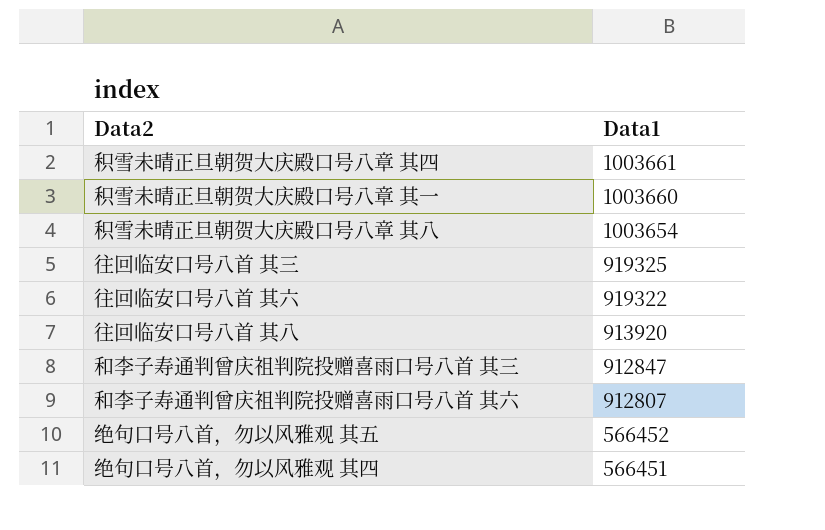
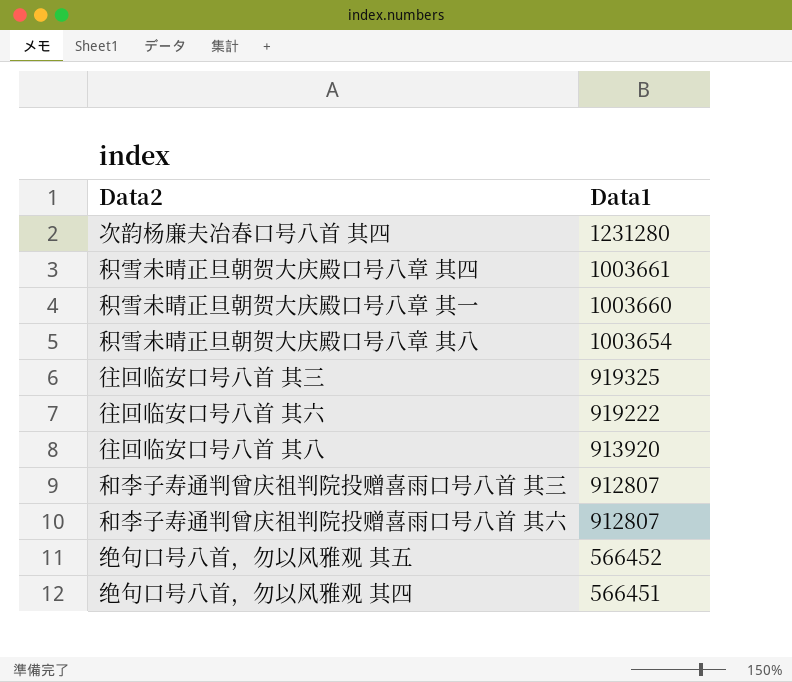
row 次韵杨廉夫冶春口号八首 其四: none -> 1231280
往回临安口号八首 其六 | Data1: 919322 -> 919222
和李子寿通判曾庆祖判院投赠喜雨口号八首 其三 | Data1: 912847 -> 912807

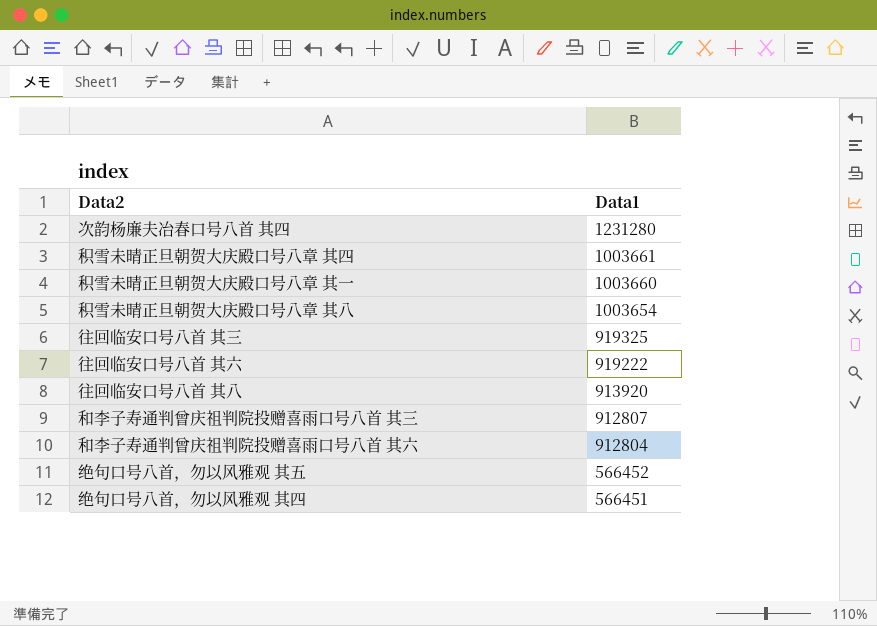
和李子寿通判曾庆祖判院投赠喜雨口号八首 其六 | Data1: 912807 -> 912804

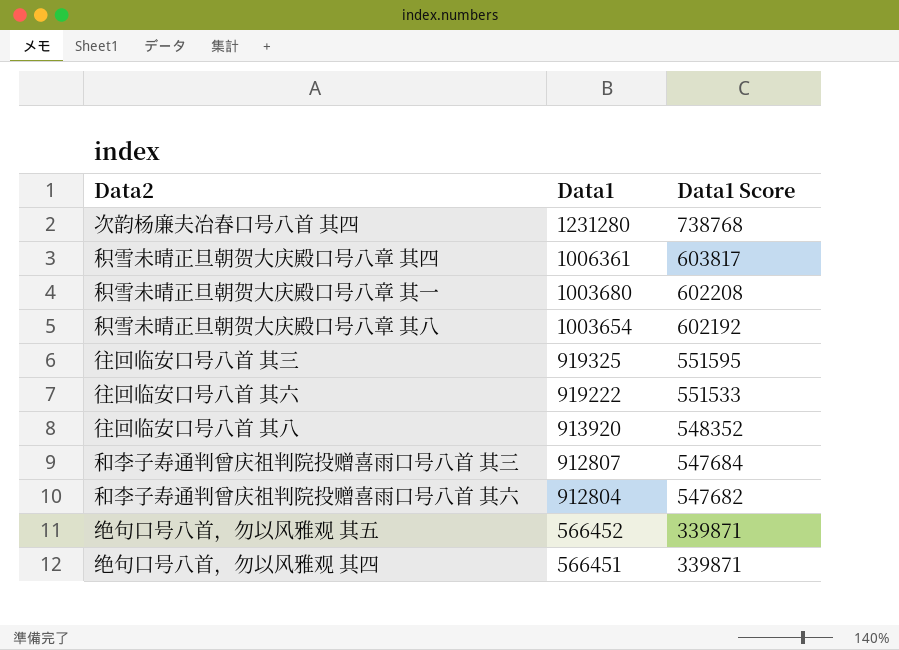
column Data1 Score | formula: none -> [Data1] * 0.6
积雪未晴正旦朝贺大庆殿口号八章 其四 | Data1: 1003661 -> 1006361
积雪未晴正旦朝贺大庆殿口号八章 其一 | Data1: 1003660 -> 1003680

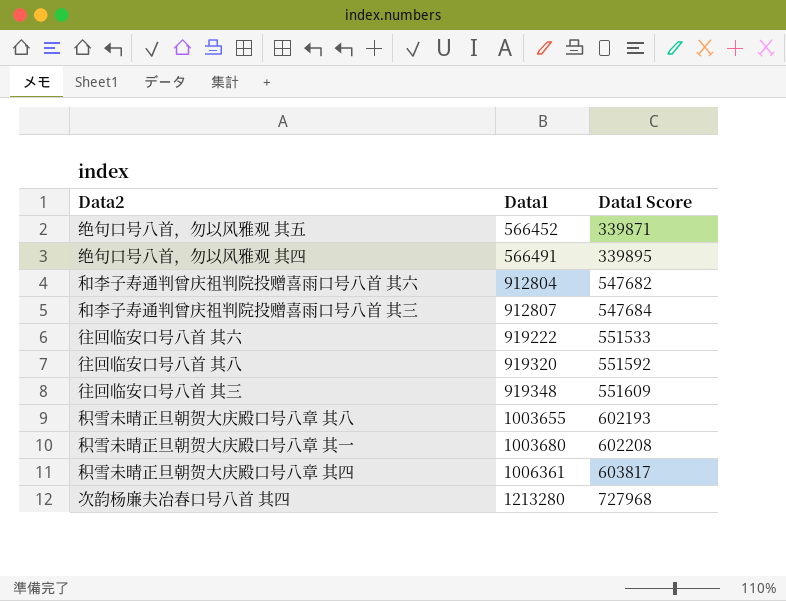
row order: Data1 descending -> Data1 ascending
绝句口号八首，勿以风雅观 其四 | Data1: 566451 -> 566491
绝句口号八首，勿以风雅观 其四 | Data1 Score: 339871 -> 339895
往回临安口号八首 其八 | Data1: 913920 -> 919320
往回临安口号八首 其八 | Data1 Score: 548352 -> 551592
往回临安口号八首 其三 | Data1: 919325 -> 919348
往回临安口号八首 其三 | Data1 Score: 551595 -> 551609
积雪未晴正旦朝贺大庆殿口号八章 其八 | Data1: 1003654 -> 1003655
积雪未晴正旦朝贺大庆殿口号八章 其八 | Data1 Score: 602192 -> 602193
次韵杨廉夫冶春口号八首 其四 | Data1: 1231280 -> 1213280
次韵杨廉夫冶春口号八首 其四 | Data1 Score: 738768 -> 727968

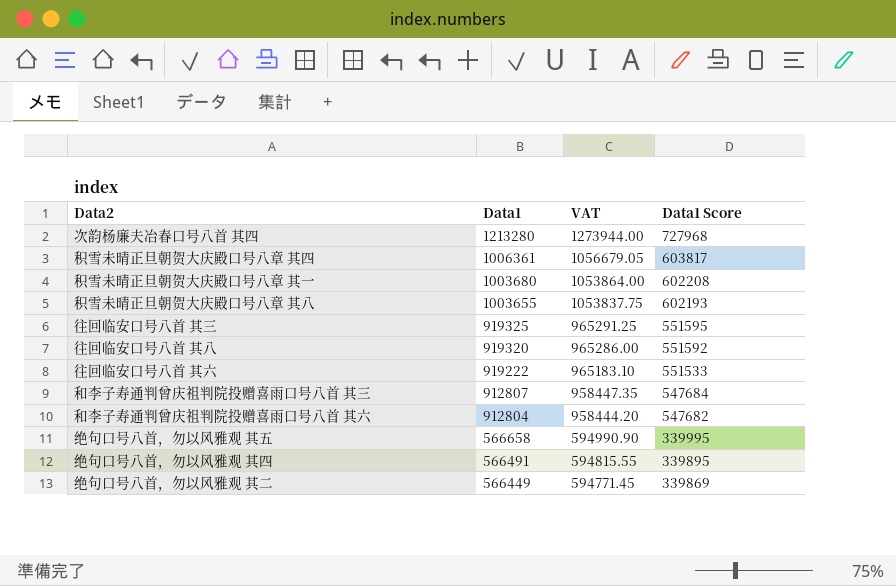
row order: Data1 ascending -> Data1 descending
column VAT | formula: none -> [Data1] * 1.05
往回临安口号八首 其三 | Data1: 919348 -> 919325
往回临安口号八首 其三 | Data1 Score: 551609 -> 551595
绝句口号八首，勿以风雅观 其五 | Data1: 566452 -> 566658
绝句口号八首，勿以风雅观 其五 | Data1 Score: 339871 -> 339995
row 绝句口号八首，勿以风雅观 其二: none -> 566449 | 594771.45 | 339869

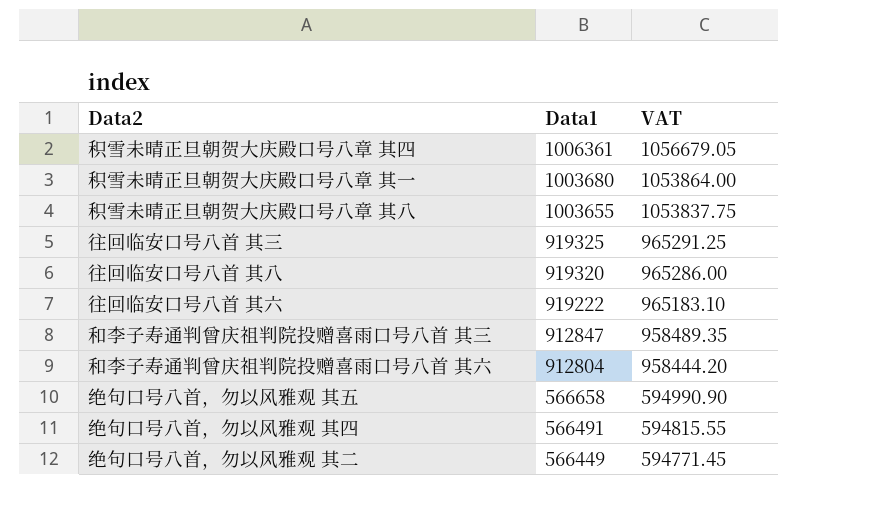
column Data1 Score | formula: [Data1] * 0.6 -> none
row 次韵杨廉夫冶春口号八首 其四: 1213280 | 1273944.00 | 727968 -> none
和李子寿通判曾庆祖判院投赠喜雨口号八首 其三 | Data1: 912807 -> 912847
和李子寿通判曾庆祖判院投赠喜雨口号八首 其三 | VAT: 958447.35 -> 958489.35

